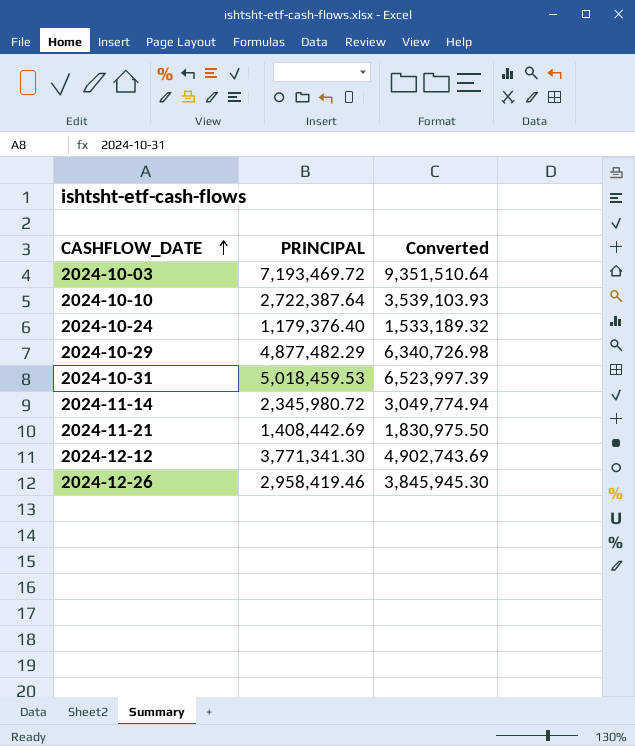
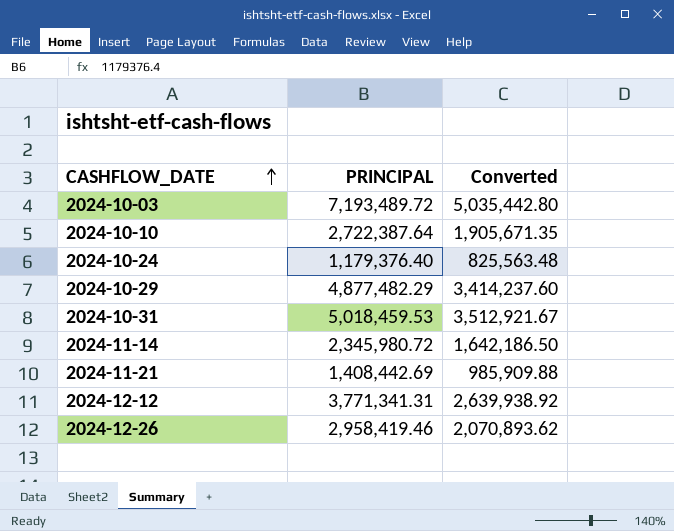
column Converted | formula: [PRINCIPAL] * 1.3 -> [PRINCIPAL] * 0.7
2024-10-03 | PRINCIPAL: 7,193,469.72 -> 7,193,489.72
2024-12-12 | PRINCIPAL: 3,771,341.30 -> 3,771,341.31

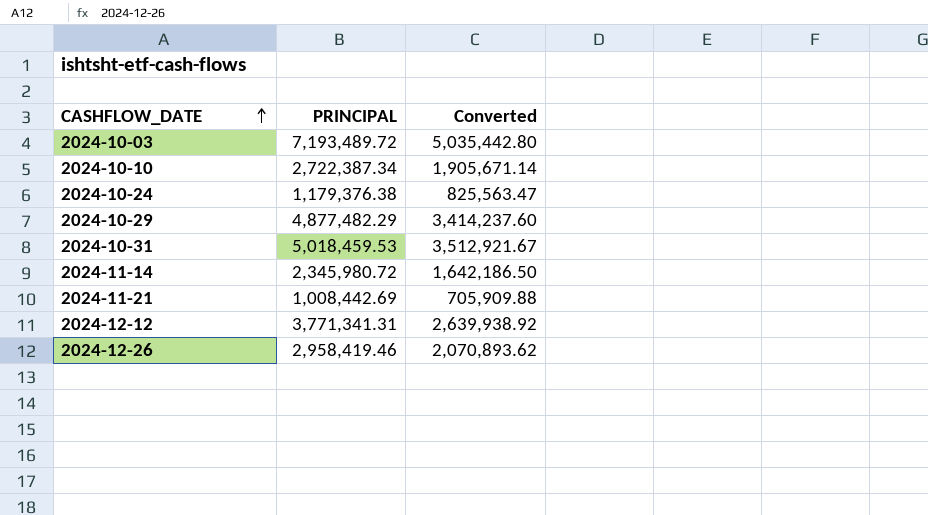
2024-10-10 | PRINCIPAL: 2,722,387.64 -> 2,722,387.34
2024-10-10 | Converted: 1,905,671.35 -> 1,905,671.14
2024-10-24 | PRINCIPAL: 1,179,376.40 -> 1,179,376.38
2024-10-24 | Converted: 825,563.48 -> 825,563.47
2024-11-21 | PRINCIPAL: 1,408,442.69 -> 1,008,442.69
2024-11-21 | Converted: 985,909.88 -> 705,909.88

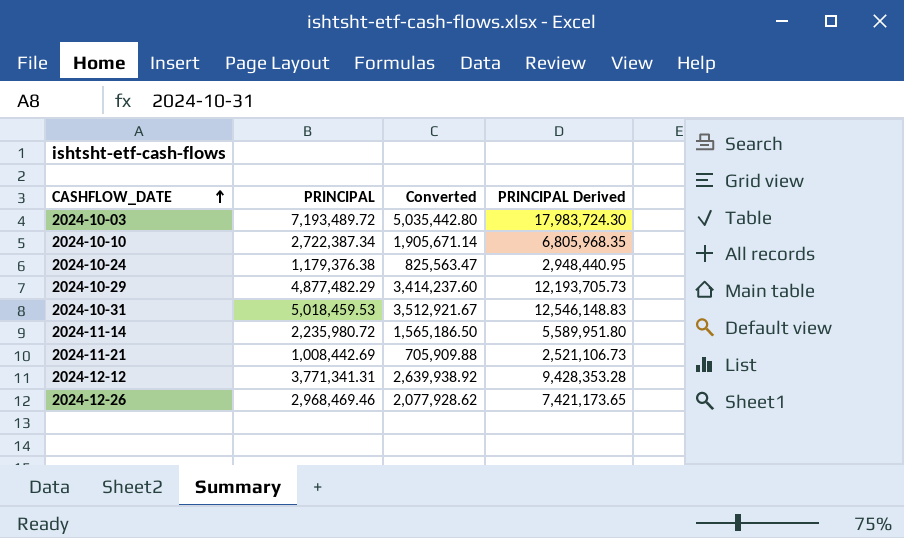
column PRINCIPAL Derived | formula: none -> [PRINCIPAL] * 2.5
2024-11-14 | PRINCIPAL: 2,345,980.72 -> 2,235,980.72
2024-11-14 | Converted: 1,642,186.50 -> 1,565,186.50
2024-12-26 | PRINCIPAL: 2,958,419.46 -> 2,968,469.46
2024-12-26 | Converted: 2,070,893.62 -> 2,077,928.62

